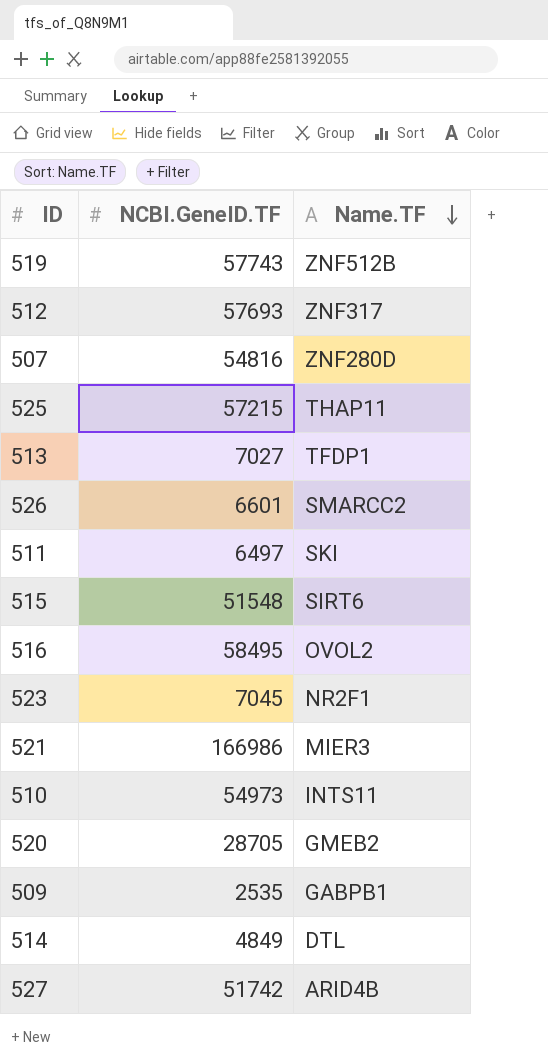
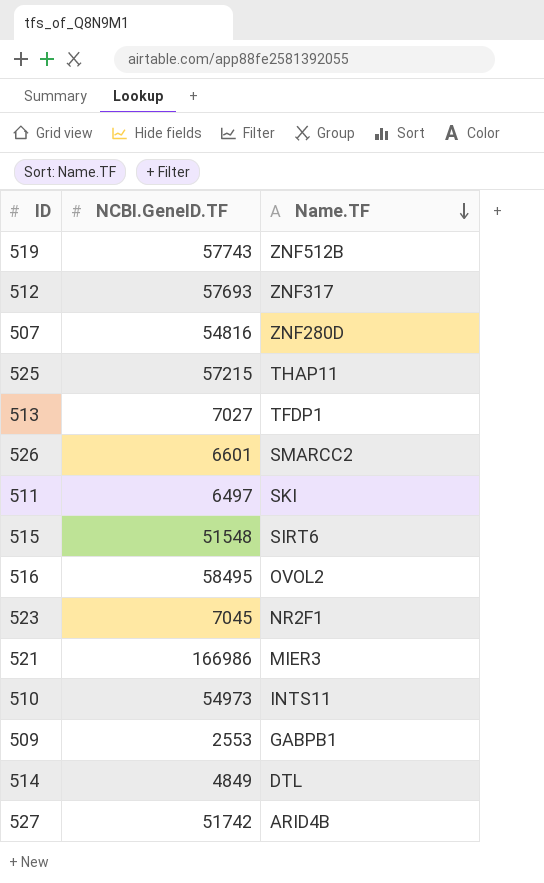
row 520: 28705 | GMEB2 -> none
509 | NCBI.GeneID.TF: 2535 -> 2553

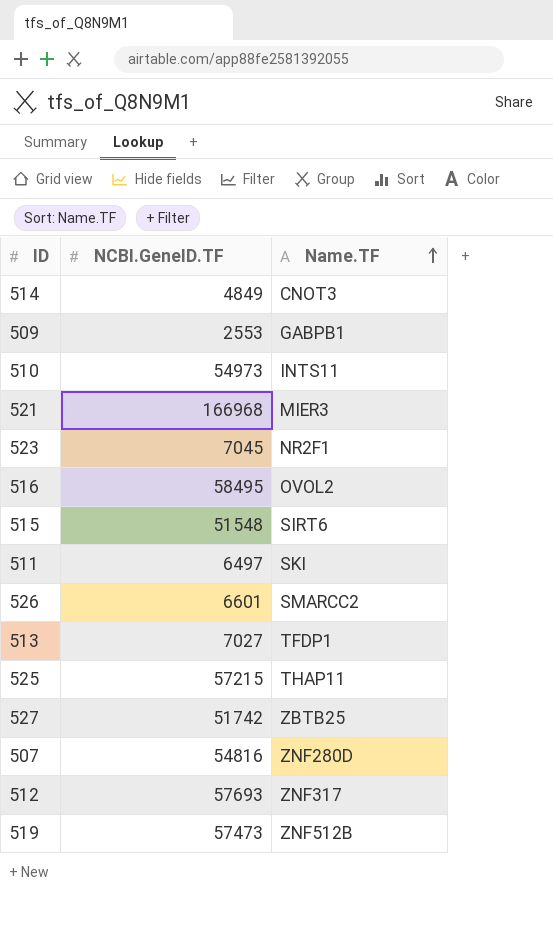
row order: Name.TF descending -> Name.TF ascending
514 | Name.TF: DTL -> CNOT3
521 | NCBI.GeneID.TF: 166986 -> 166968
527 | Name.TF: ARID4B -> ZBTB25
519 | NCBI.GeneID.TF: 57743 -> 57473

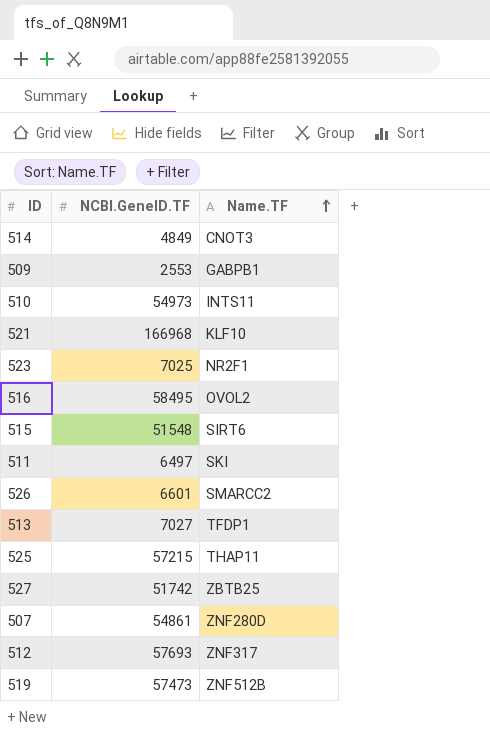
521 | Name.TF: MIER3 -> KLF10
523 | NCBI.GeneID.TF: 7045 -> 7025
507 | NCBI.GeneID.TF: 54816 -> 54861

